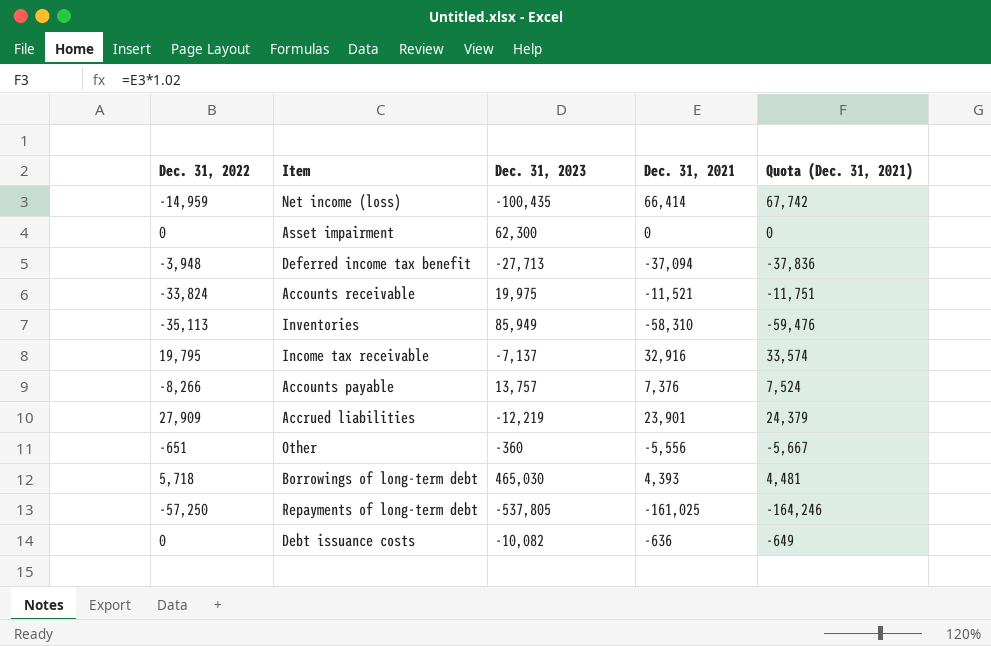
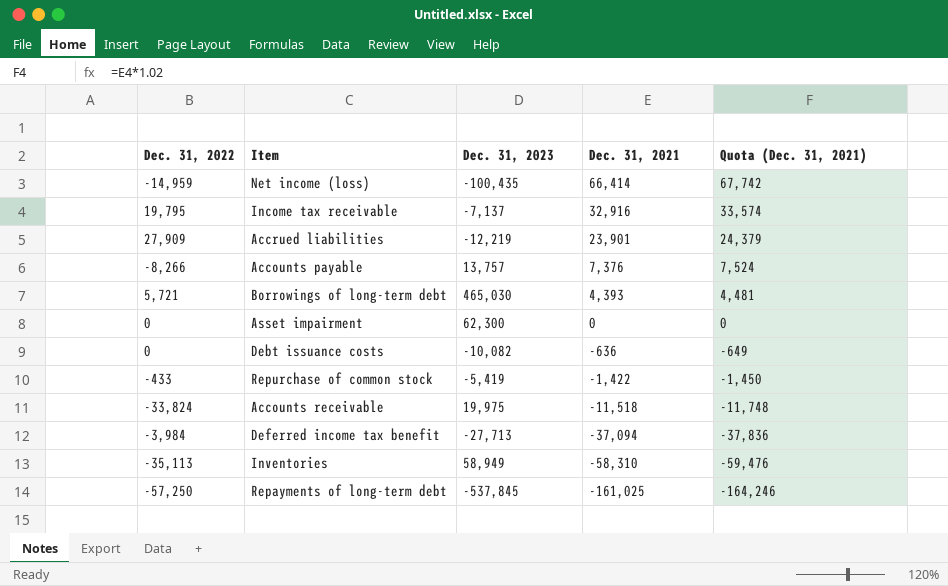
row order: none -> Dec. 31, 2021 descending
row Other: -651 | -360 | -5,556 | -5,667 -> none
Borrowings of long-term debt | Dec. 31, 2022: 5,718 -> 5,721
row Repurchase of common stock: none -> -433 | -5,419 | -1,422 | -1,450
Accounts receivable | Dec. 31, 2021: -11,521 -> -11,518
Accounts receivable | Quota (Dec. 31, 2021): -11,751 -> -11,748
Deferred income tax benefit | Dec. 31, 2022: -3,948 -> -3,984
Inventories | Dec. 31, 2023: 85,949 -> 58,949
Repayments of long-term debt | Dec. 31, 2023: -537,805 -> -537,845

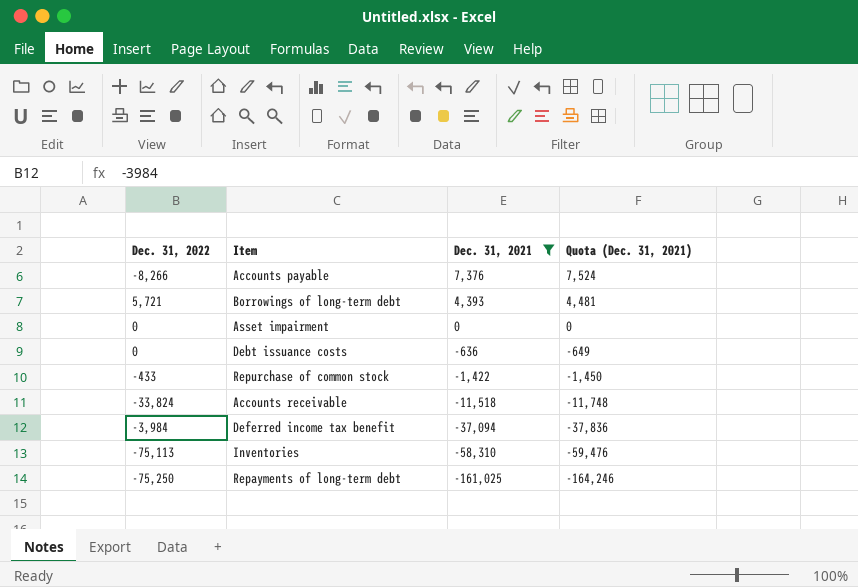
filter: none -> Dec. 31, 2021 <= 7,376
column Dec. 31, 2023 | position: 3 -> none
Inventories | Dec. 31, 2022: -35,113 -> -75,113
Repayments of long-term debt | Dec. 31, 2022: -57,250 -> -75,250

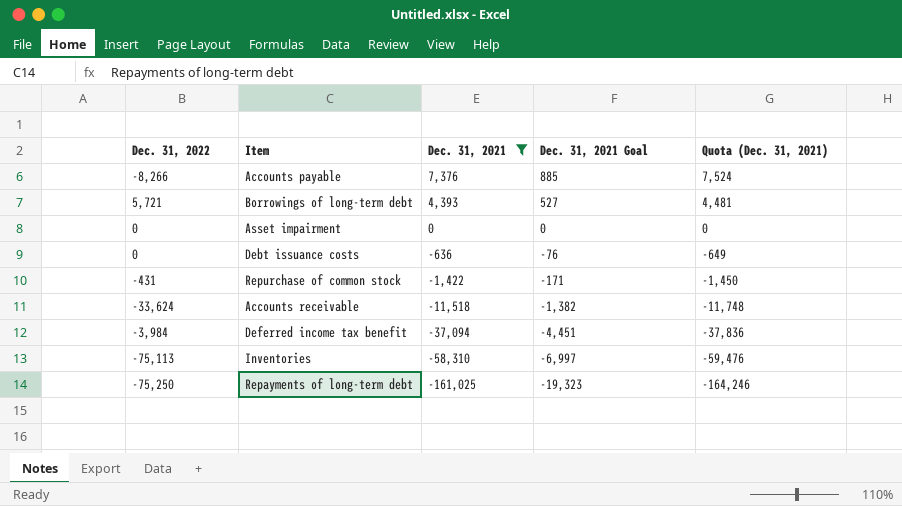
column Dec. 31, 2021 Goal | formula: none -> [Dec. 31, 2021] * 0.12
Repurchase of common stock | Dec. 31, 2022: -433 -> -431
Accounts receivable | Dec. 31, 2022: -33,824 -> -33,624

